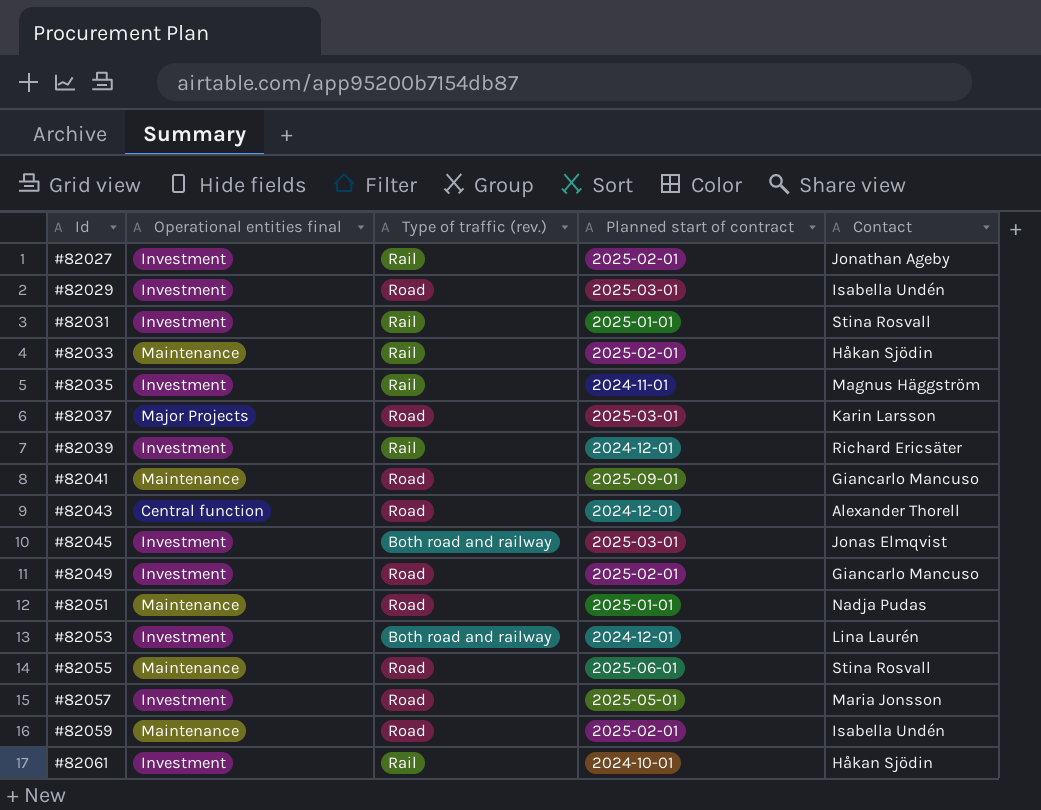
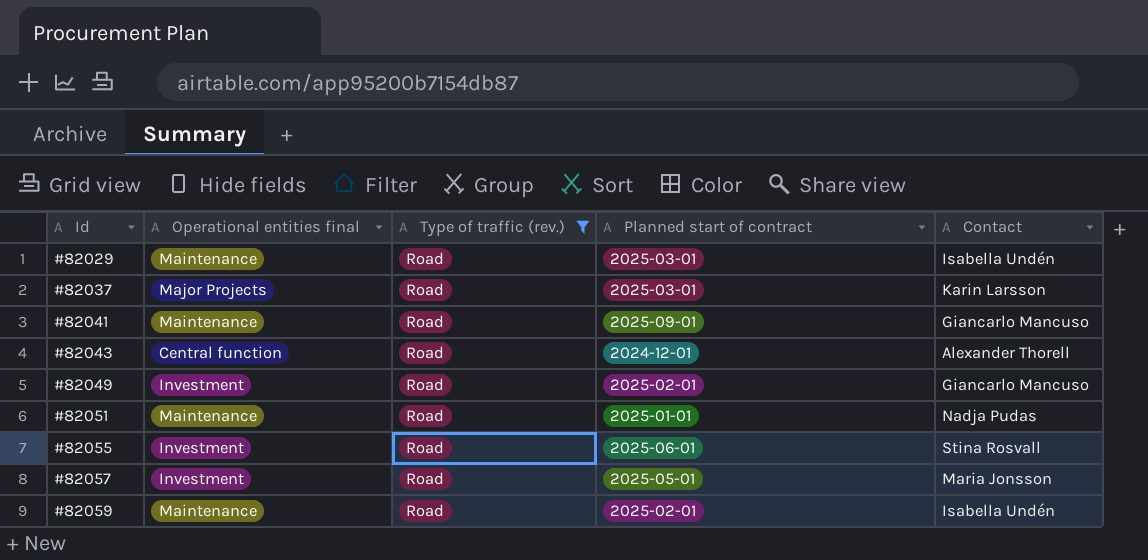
filter: none -> Type of traffic (rev.) = Road
#82029 | Operational entities final: Investment -> Maintenance
#82055 | Operational entities final: Maintenance -> Investment

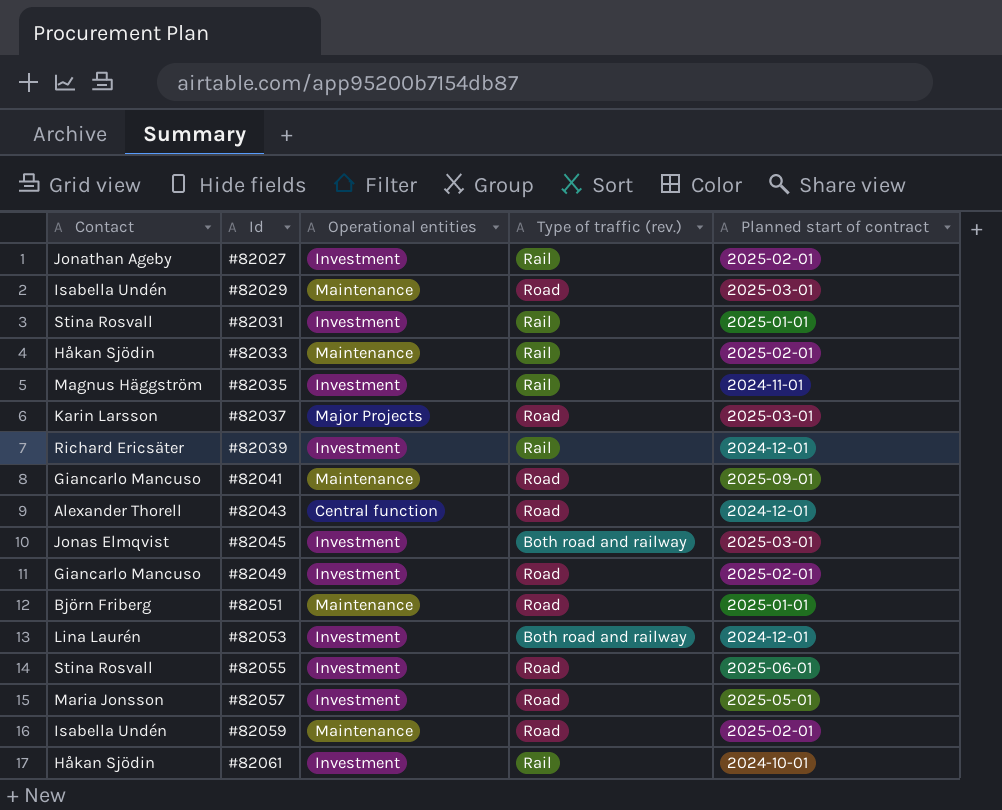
filter: Type of traffic (rev.) = Road -> none
column Contact | position: 5 -> 1
column name: Operational entities final -> Operational entities
#82051 | Contact: Nadja Pudas -> Björn Friberg

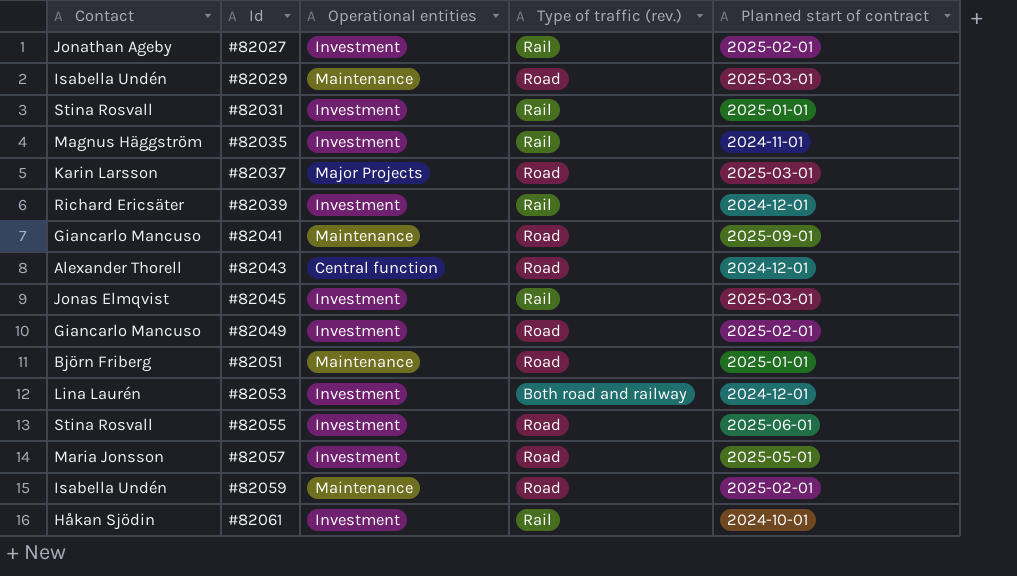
row #82033: Håkan Sjödin | Maintenance | Rail | 2025-02-01 -> none
#82045 | Type of traffic (rev.): Both road and railway -> Rail

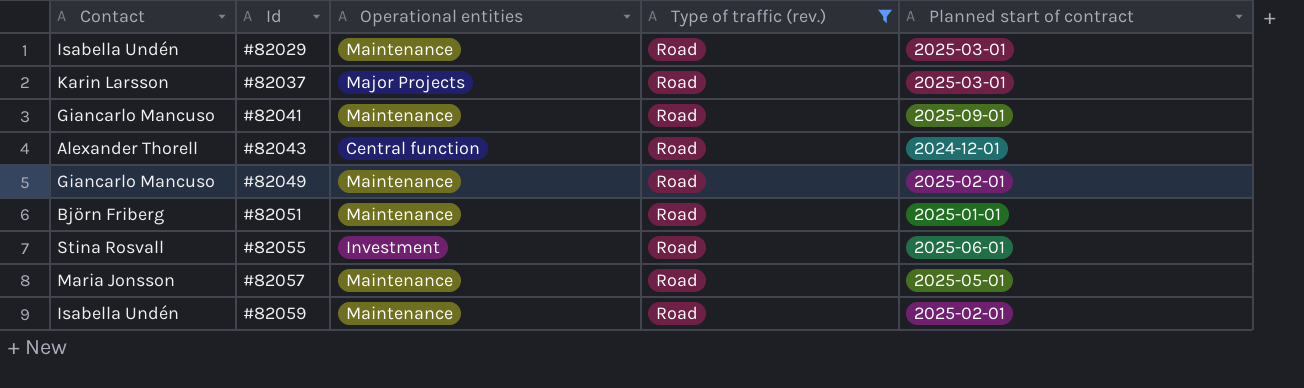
filter: none -> Type of traffic (rev.) = Road
#82049 | Operational entities: Investment -> Maintenance
#82057 | Operational entities: Investment -> Maintenance

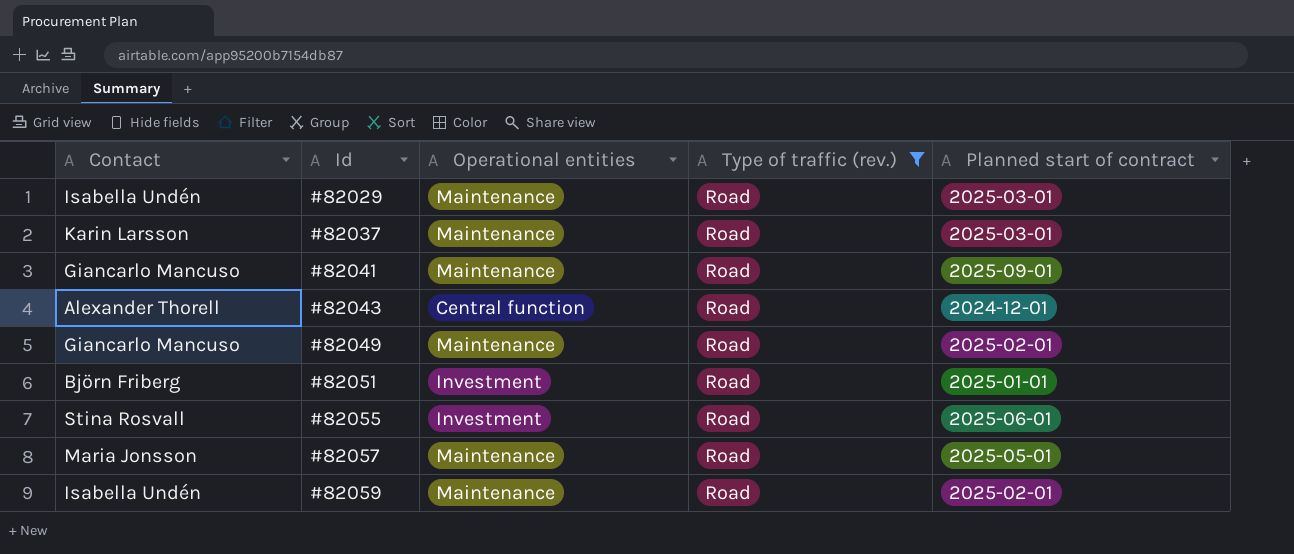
#82037 | Operational entities: Major Projects -> Maintenance
#82051 | Operational entities: Maintenance -> Investment

